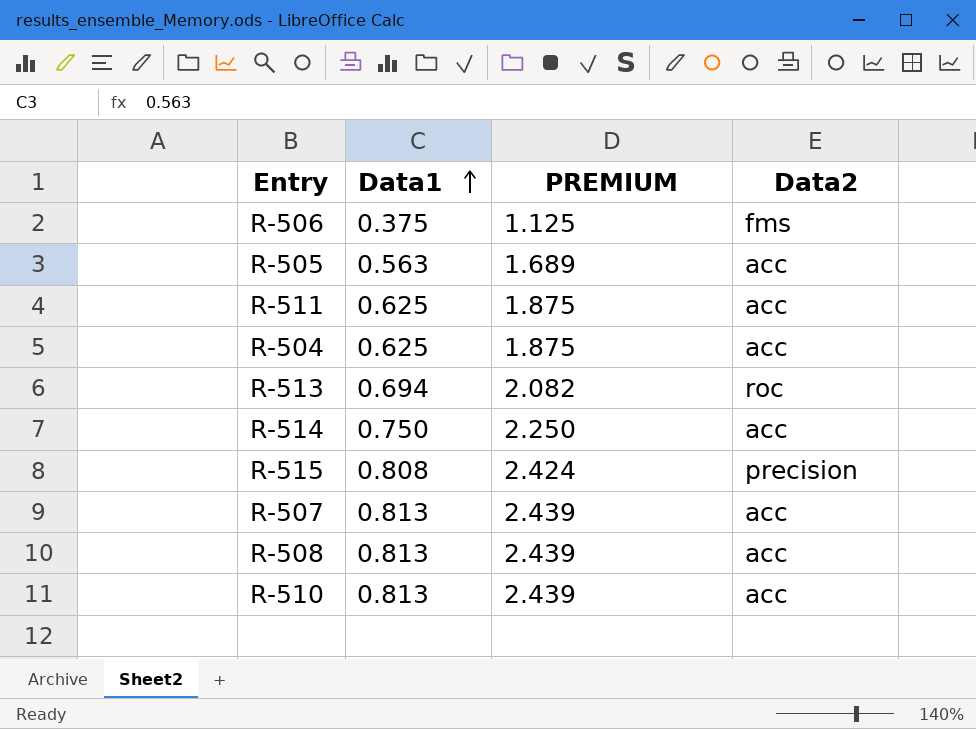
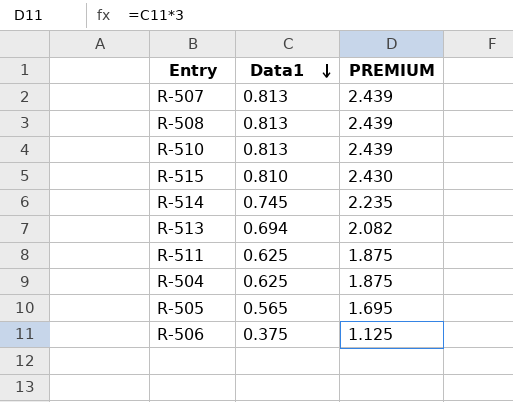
row order: Data1 ascending -> Data1 descending
column Data2 | position: 4 -> none
R-515 | Data1: 0.808 -> 0.810
R-515 | PREMIUM: 2.424 -> 2.430
R-514 | Data1: 0.750 -> 0.745
R-514 | PREMIUM: 2.250 -> 2.235
R-505 | Data1: 0.563 -> 0.565
R-505 | PREMIUM: 1.689 -> 1.695

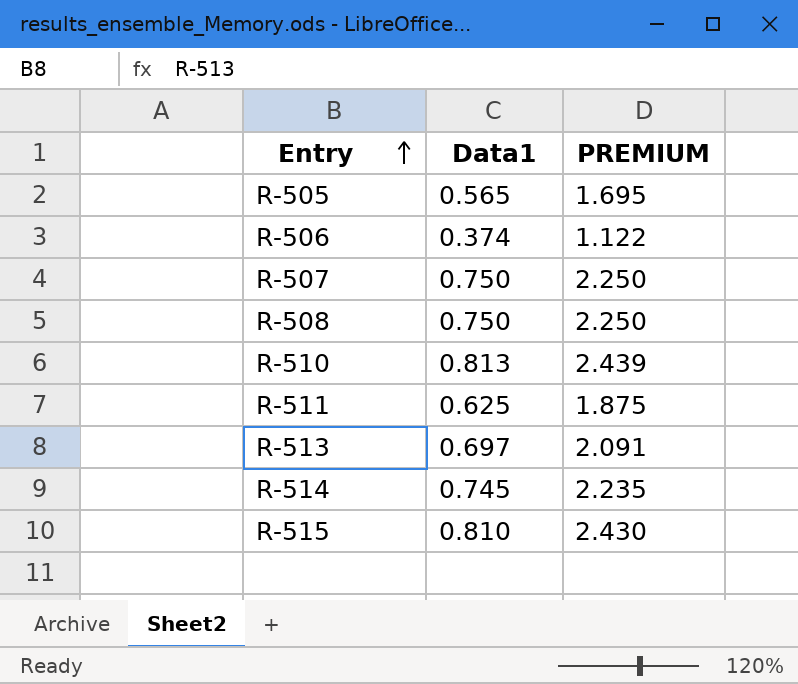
row order: Data1 descending -> Entry ascending
row R-504: 0.625 | 1.875 -> none
R-506 | Data1: 0.375 -> 0.374
R-506 | PREMIUM: 1.125 -> 1.122
R-507 | Data1: 0.813 -> 0.750
R-507 | PREMIUM: 2.439 -> 2.250
R-508 | Data1: 0.813 -> 0.750
R-508 | PREMIUM: 2.439 -> 2.250
R-513 | Data1: 0.694 -> 0.697
R-513 | PREMIUM: 2.082 -> 2.091

